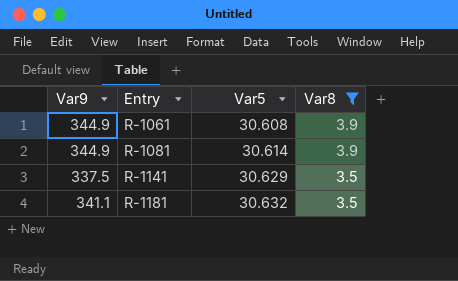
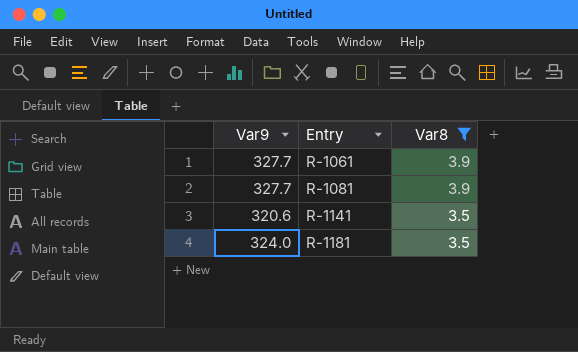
column Var5 | position: 3 -> none
R-1061 | Var9: 344.9 -> 327.7
R-1081 | Var9: 344.9 -> 327.7
R-1141 | Var9: 337.5 -> 320.6
R-1181 | Var9: 341.1 -> 324.0

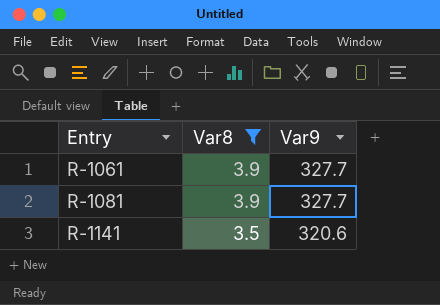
column Var9 | position: 1 -> 3
row R-1181: 324.0 | 3.5 -> none

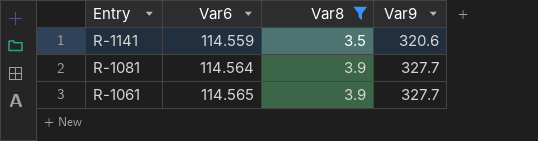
row order: Entry ascending -> Entry descending
column Var6 | position: none -> 2

